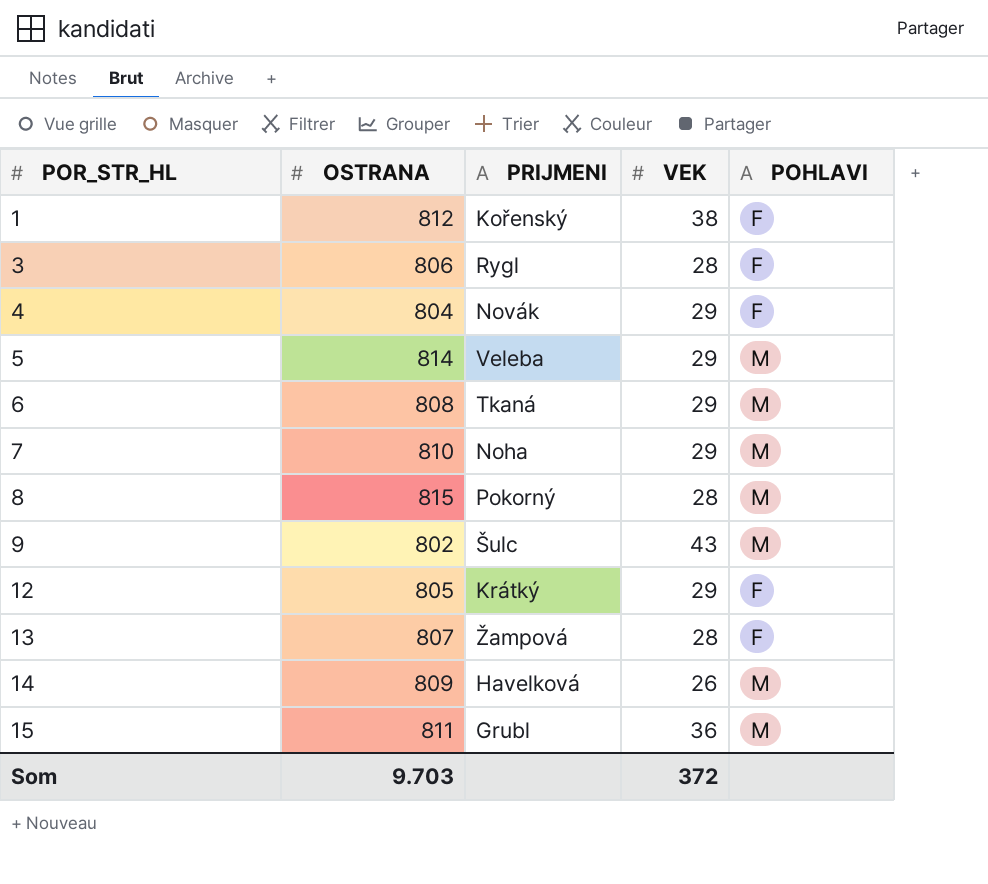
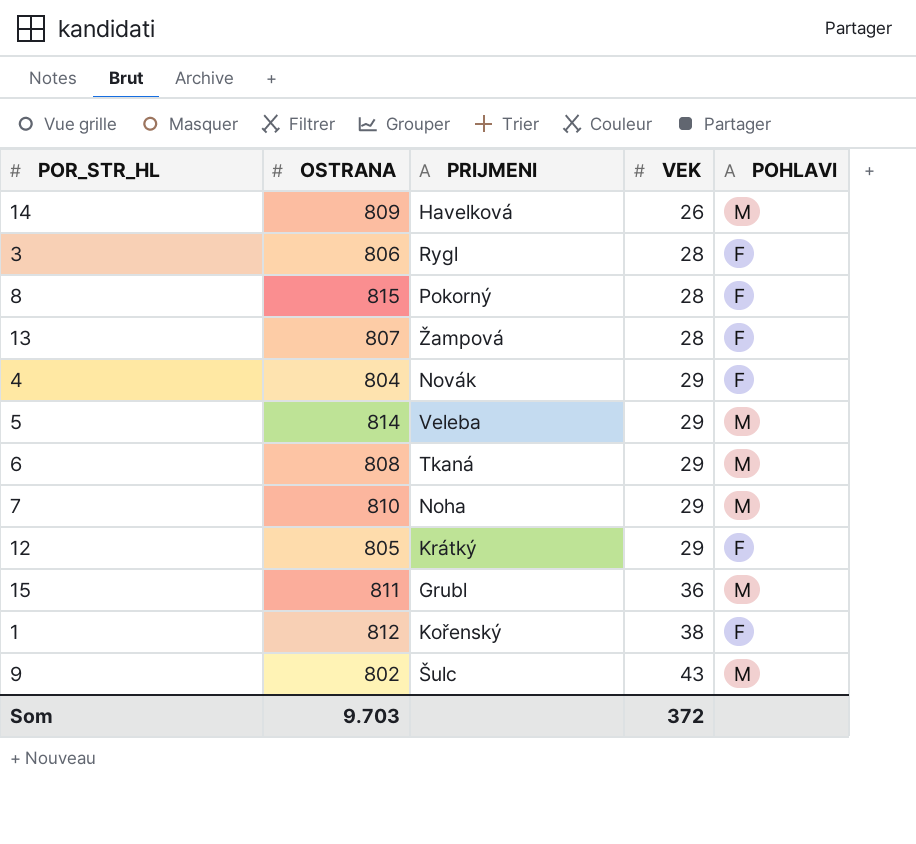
row order: POR_STR_HL ascending -> VEK ascending
8 | POHLAVI: M -> F

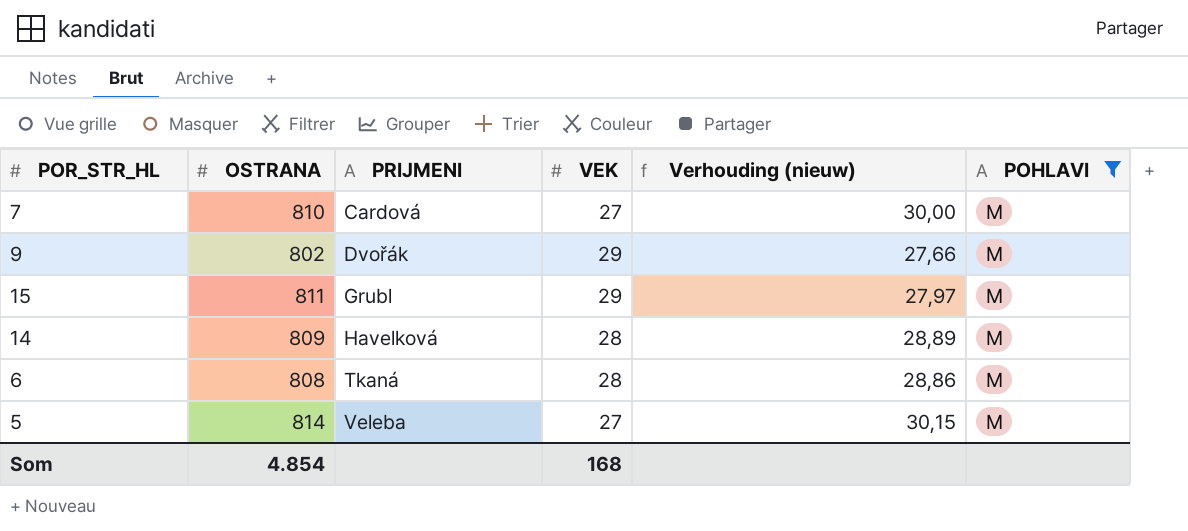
filter: none -> POHLAVI = M
row order: VEK ascending -> PRIJMENI ascending
column Verhouding (nieuw) | formula: none -> [OSTRANA] / [VEK]
7 | PRIJMENI: Noha -> Cardová
7 | VEK: 29 -> 27
9 | PRIJMENI: Šulc -> Dvořák
9 | VEK: 43 -> 29
15 | VEK: 36 -> 29
14 | VEK: 26 -> 28
6 | VEK: 29 -> 28
5 | VEK: 29 -> 27
Som | OSTRANA: 9.703 -> 4.854
Som | VEK: 372 -> 168

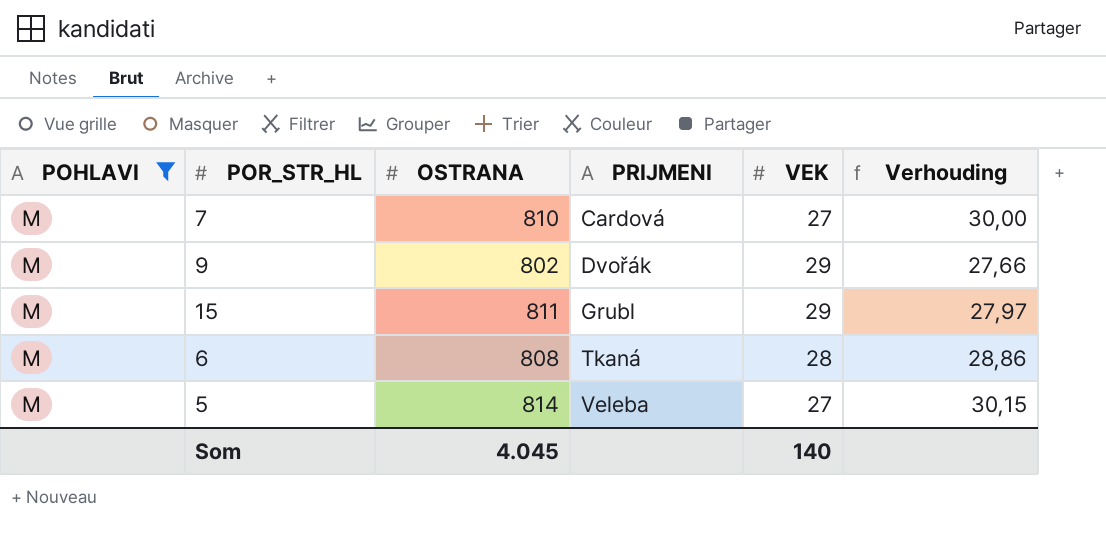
column POHLAVI | position: 6 -> 1
column name: Verhouding (nieuw) -> Verhouding
row 14: 809 | Havelková | 28 | 28,89 | M -> none
Som | OSTRANA: 4.854 -> 4.045
Som | VEK: 168 -> 140

